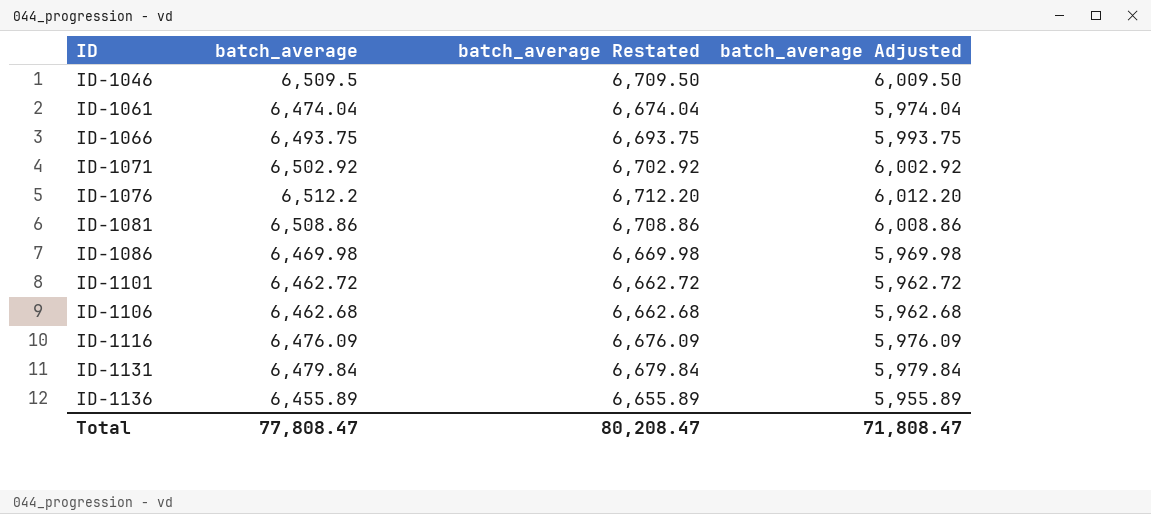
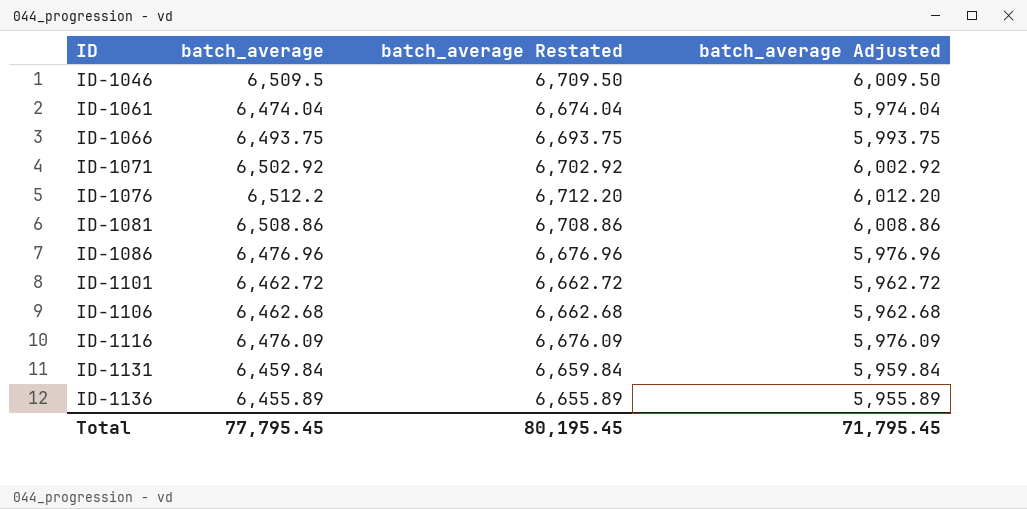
ID-1086 | batch_average: 6,469.98 -> 6,476.96
ID-1086 | batch_average Restated: 6,669.98 -> 6,676.96
ID-1086 | batch_average Adjusted: 5,969.98 -> 5,976.96
ID-1131 | batch_average: 6,479.84 -> 6,459.84
ID-1131 | batch_average Restated: 6,679.84 -> 6,659.84
ID-1131 | batch_average Adjusted: 5,979.84 -> 5,959.84
Total | batch_average: 77,808.47 -> 77,795.45
Total | batch_average Restated: 80,208.47 -> 80,195.45
Total | batch_average Adjusted: 71,808.47 -> 71,795.45

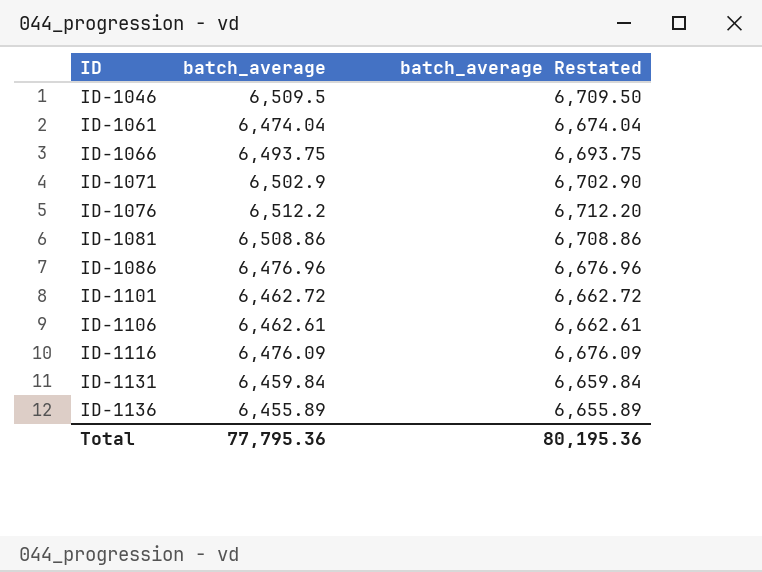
column batch_average Adjusted | formula: [batch_average] - 500 -> none
ID-1071 | batch_average: 6,502.92 -> 6,502.9
ID-1071 | batch_average Restated: 6,702.92 -> 6,702.90
ID-1106 | batch_average: 6,462.68 -> 6,462.61
ID-1106 | batch_average Restated: 6,662.68 -> 6,662.61
Total | batch_average: 77,795.45 -> 77,795.36
Total | batch_average Restated: 80,195.45 -> 80,195.36

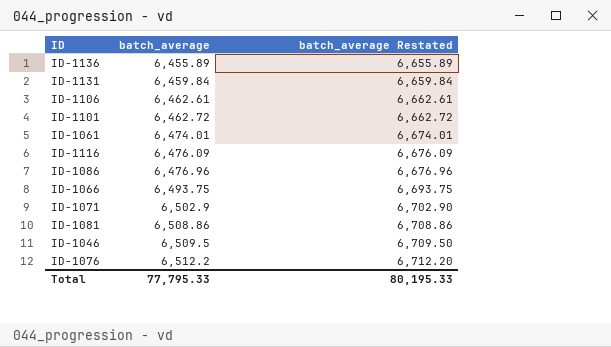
row order: ID ascending -> batch_average ascending
ID-1061 | batch_average: 6,474.04 -> 6,474.01
ID-1061 | batch_average Restated: 6,674.04 -> 6,674.01
Total | batch_average: 77,795.36 -> 77,795.33
Total | batch_average Restated: 80,195.36 -> 80,195.33

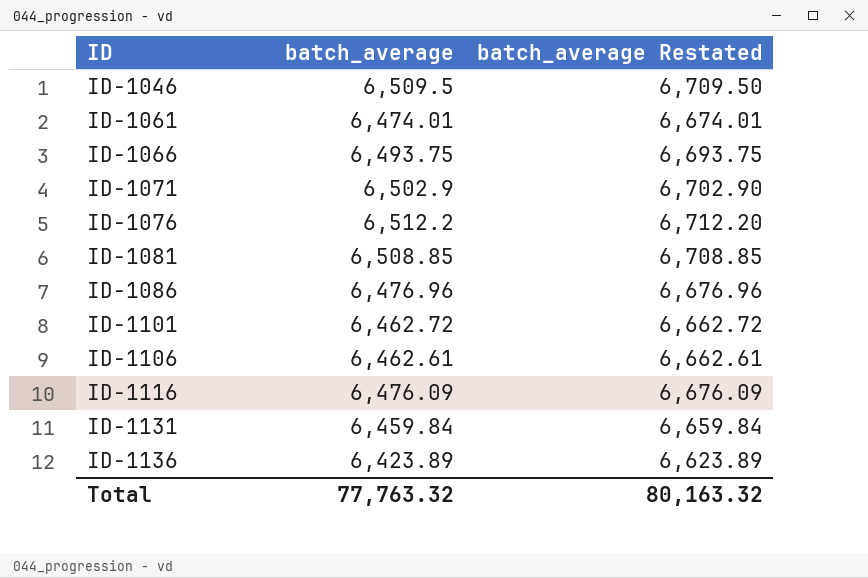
row order: batch_average ascending -> ID ascending
ID-1081 | batch_average: 6,508.86 -> 6,508.85
ID-1081 | batch_average Restated: 6,708.86 -> 6,708.85
ID-1136 | batch_average: 6,455.89 -> 6,423.89
ID-1136 | batch_average Restated: 6,655.89 -> 6,623.89
Total | batch_average: 77,795.33 -> 77,763.32
Total | batch_average Restated: 80,195.33 -> 80,163.32

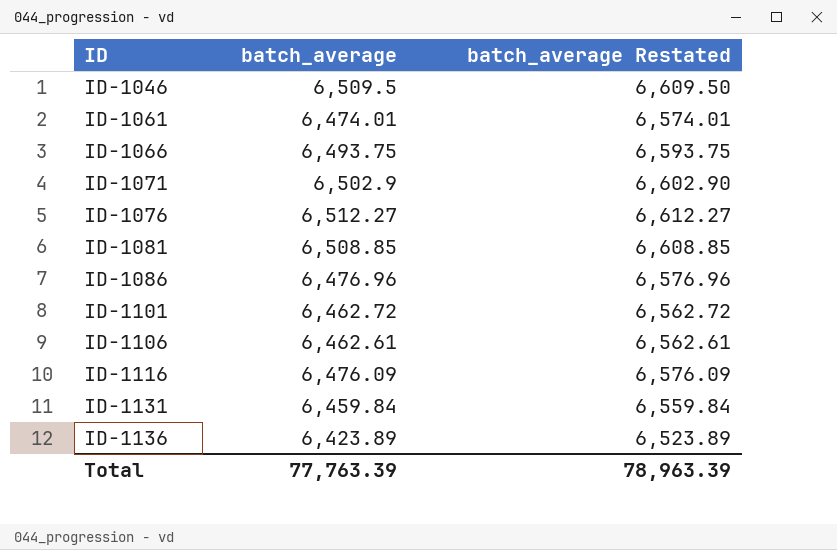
column batch_average Restated | formula: [batch_average] + 200 -> [batch_average] + 100
ID-1076 | batch_average: 6,512.2 -> 6,512.27
Total | batch_average: 77,763.32 -> 77,763.39
Total | batch_average Restated: 80,163.32 -> 78,963.39

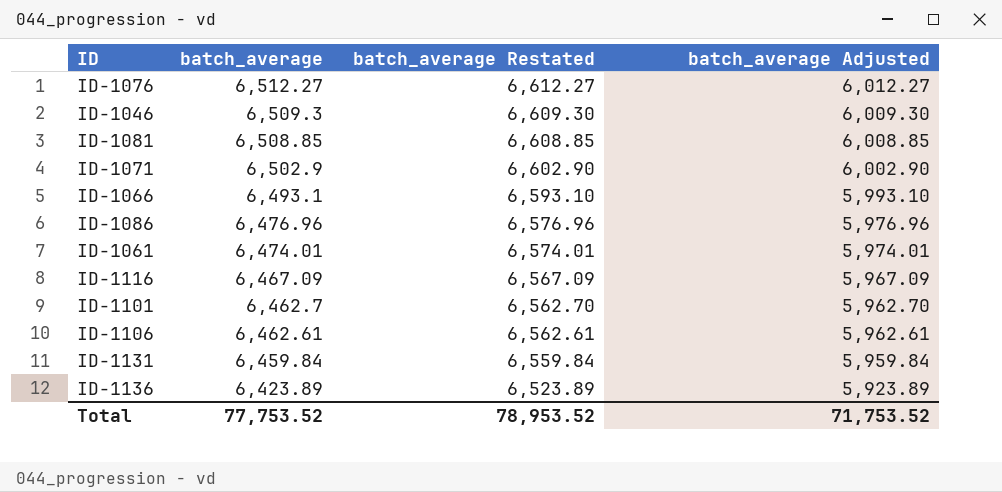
row order: ID ascending -> batch_average descending
column batch_average Adjusted | formula: none -> [batch_average] - 500
ID-1046 | batch_average: 6,509.5 -> 6,509.3
ID-1046 | batch_average Restated: 6,609.50 -> 6,609.30
ID-1066 | batch_average: 6,493.75 -> 6,493.1
ID-1066 | batch_average Restated: 6,593.75 -> 6,593.10
ID-1116 | batch_average: 6,476.09 -> 6,467.09
ID-1116 | batch_average Restated: 6,576.09 -> 6,567.09
ID-1101 | batch_average: 6,462.72 -> 6,462.7
ID-1101 | batch_average Restated: 6,562.72 -> 6,562.70
Total | batch_average: 77,763.39 -> 77,753.52
Total | batch_average Restated: 78,963.39 -> 78,953.52

